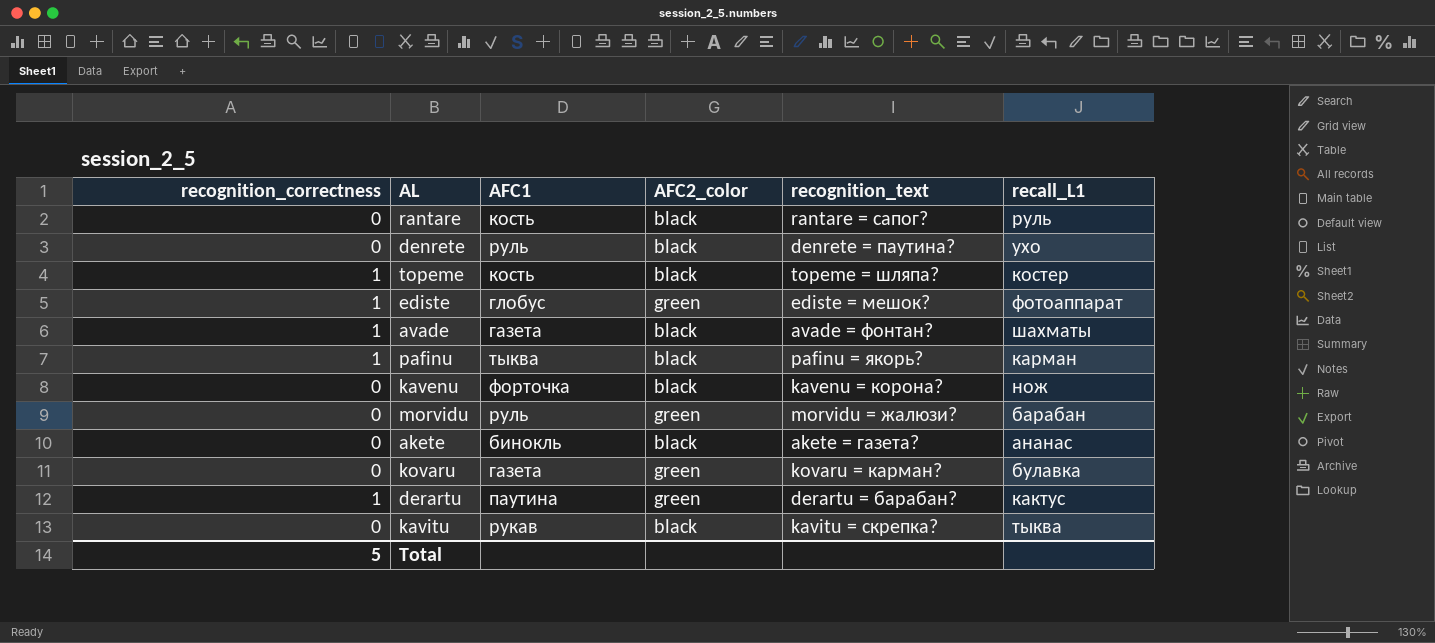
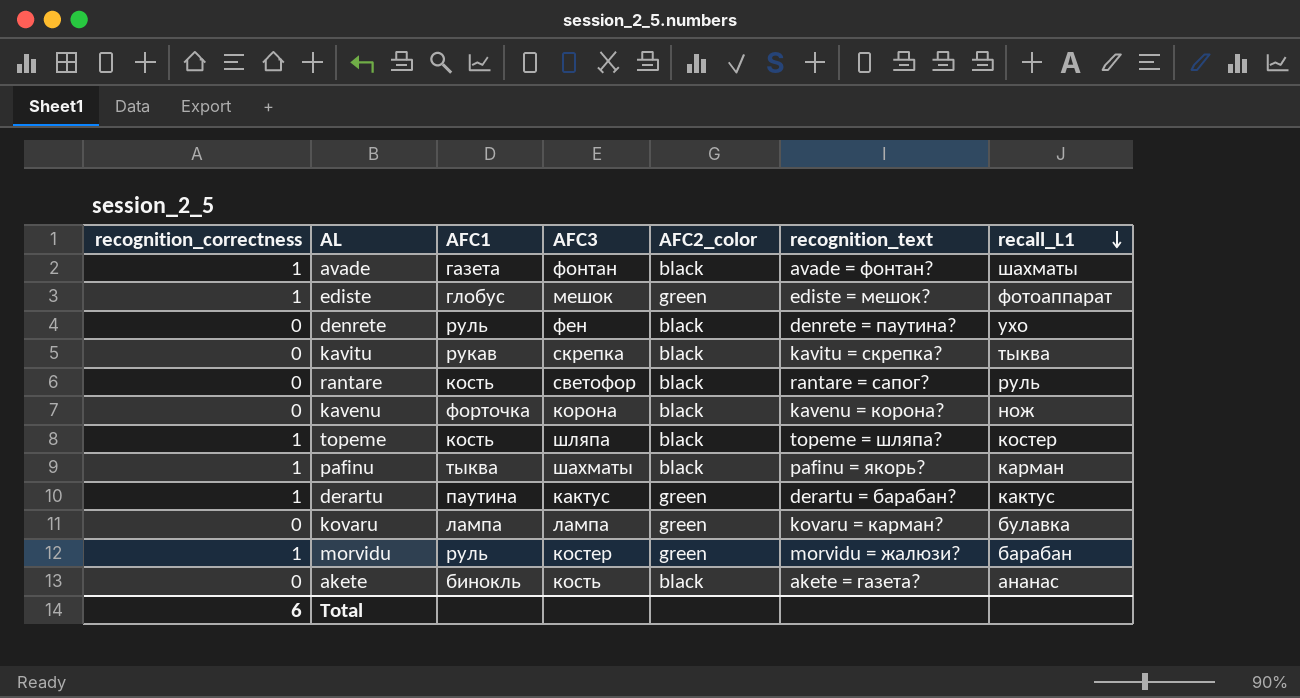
row order: none -> recall_L1 descending
column AFC3 | position: none -> 4
kovaru | AFC1: газета -> лампа
morvidu | recognition_correctness: 0 -> 1
Total | recognition_correctness: 5 -> 6

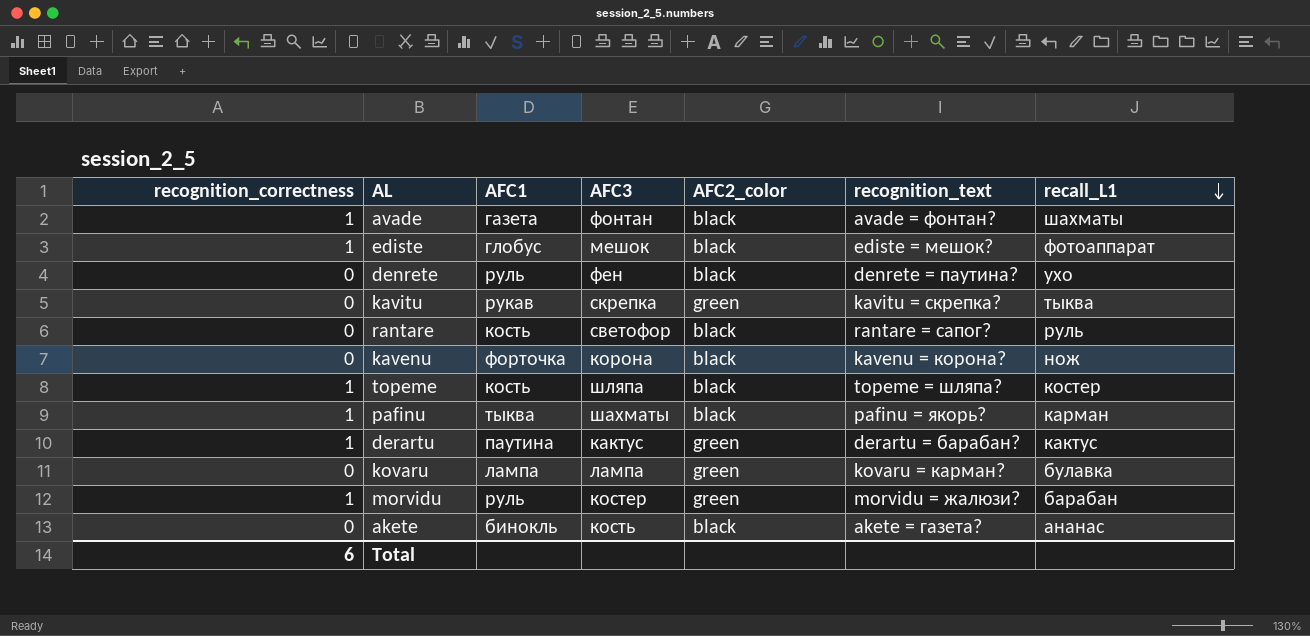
ediste | AFC2_color: green -> black
kavitu | AFC2_color: black -> green

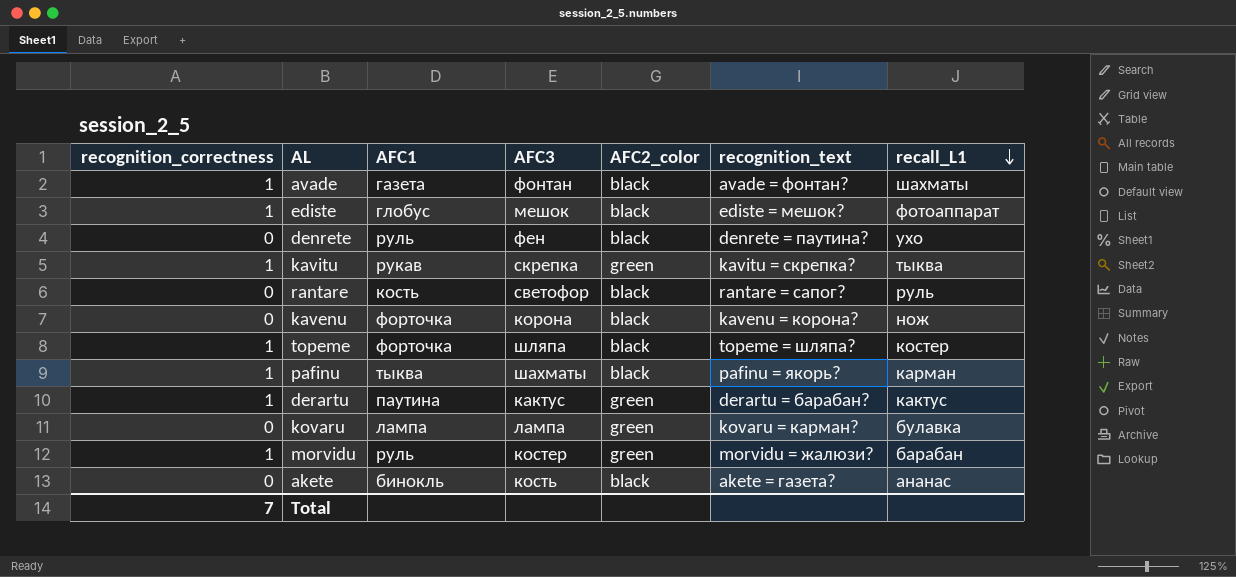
kavitu | recognition_correctness: 0 -> 1
topeme | AFC1: кость -> форточка
Total | recognition_correctness: 6 -> 7

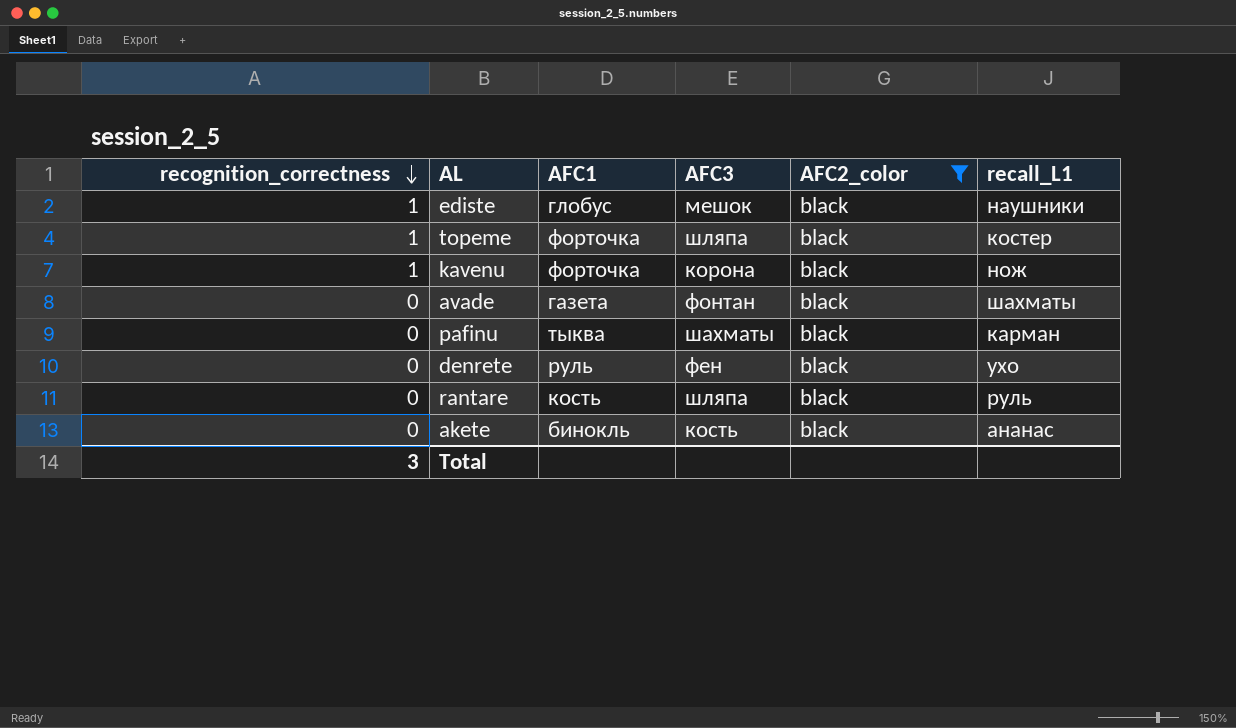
filter: none -> AFC2_color = black
row order: recall_L1 descending -> recognition_correctness descending
column recognition_text | position: 6 -> none
ediste | recall_L1: фотоаппарат -> наушники
kavenu | recognition_correctness: 0 -> 1
avade | recognition_correctness: 1 -> 0
pafinu | recognition_correctness: 1 -> 0
rantare | AFC3: светофор -> шляпа
Total | recognition_correctness: 7 -> 3

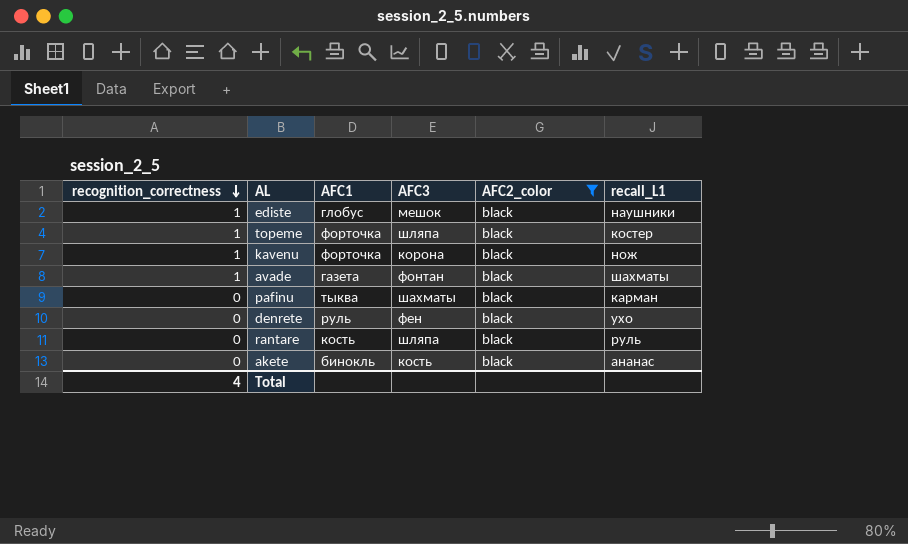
avade | recognition_correctness: 0 -> 1
Total | recognition_correctness: 3 -> 4

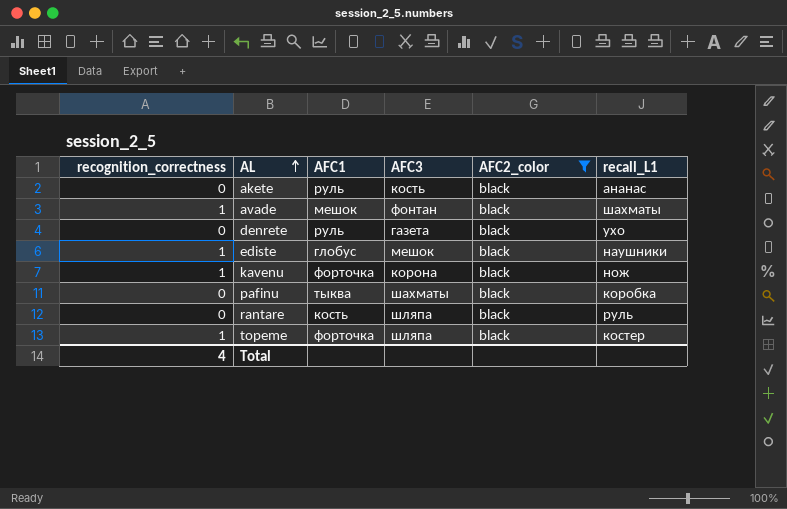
row order: recognition_correctness descending -> AL ascending
akete | AFC1: бинокль -> руль
avade | AFC1: газета -> мешок
denrete | AFC3: фен -> газета
pafinu | recall_L1: карман -> коробка

